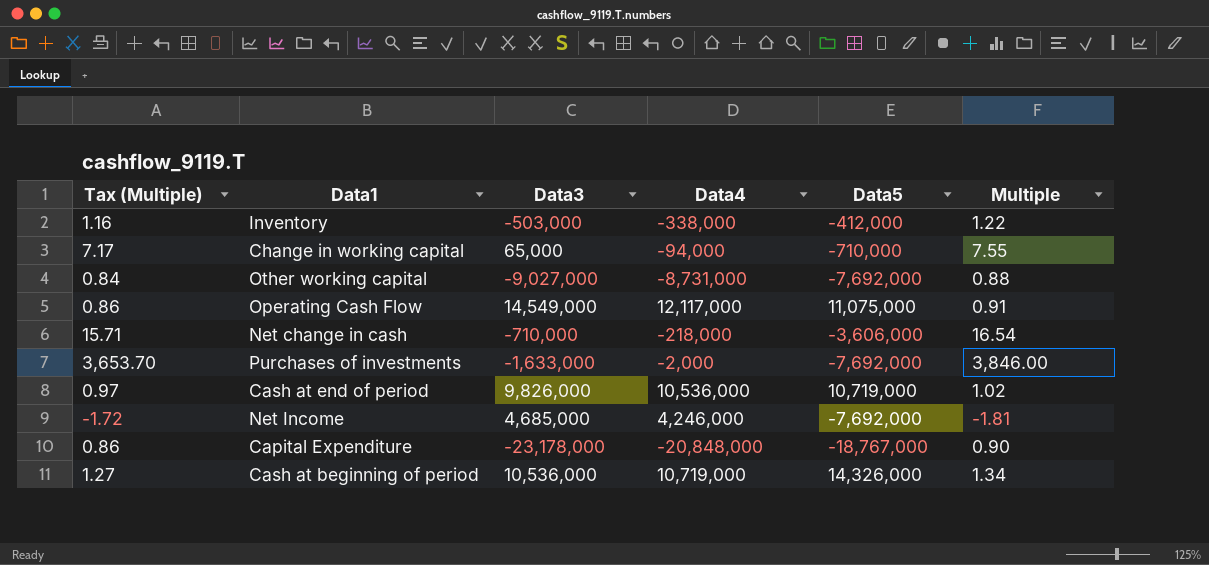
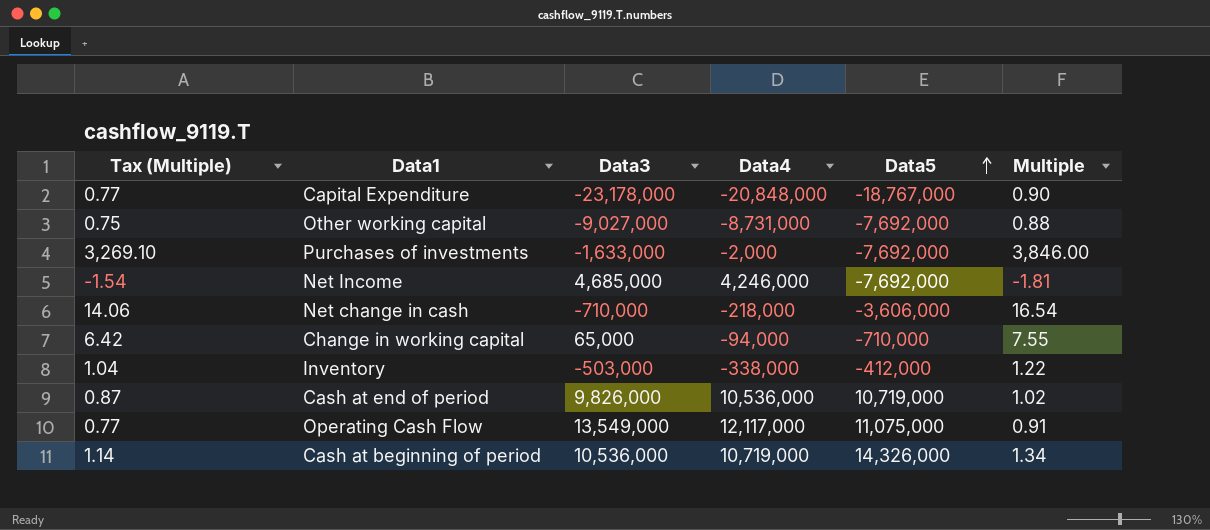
row order: none -> Data5 ascending
column Tax (Multiple) | formula: [Multiple] * 0.95 -> [Multiple] * 0.85
Operating Cash Flow | Data3: 14,549,000 -> 13,549,000

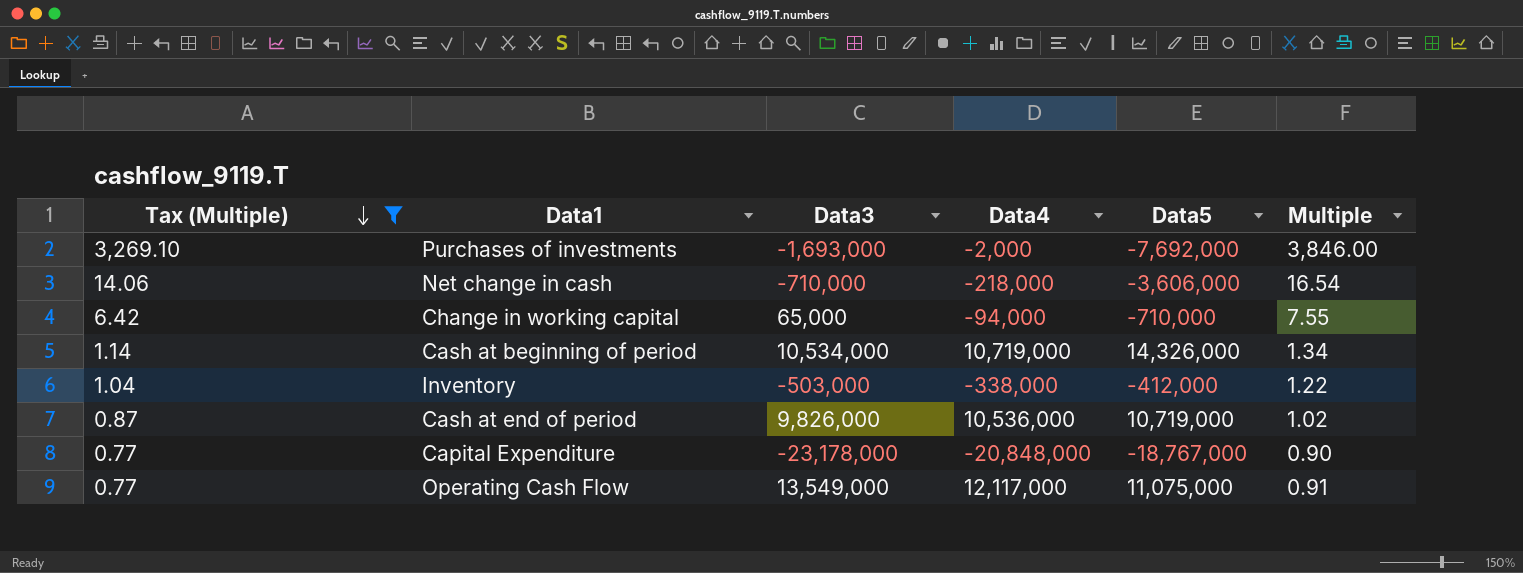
filter: none -> Tax (Multiple) >= 0.77
row order: Data5 ascending -> Tax (Multiple) descending
Purchases of investments | Data3: -1,633,000 -> -1,693,000
Cash at beginning of period | Data3: 10,536,000 -> 10,534,000

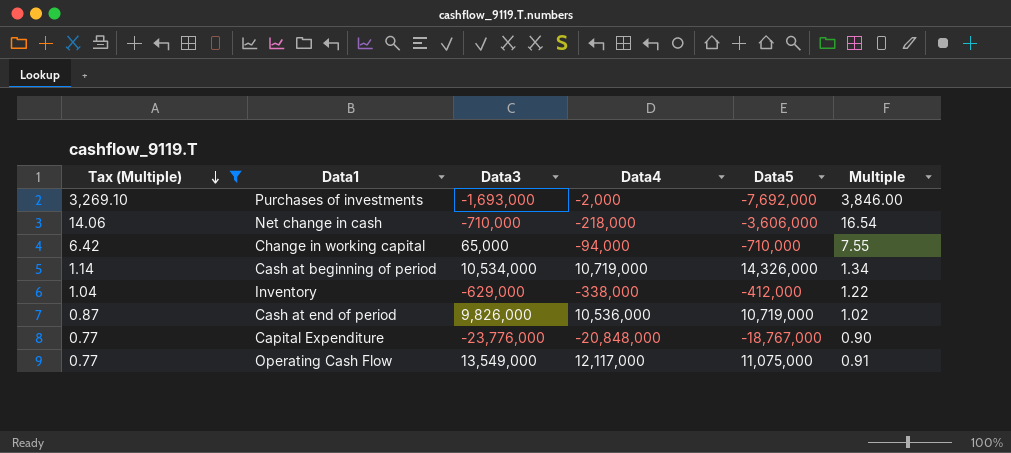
Inventory | Data3: -503,000 -> -629,000
Capital Expenditure | Data3: -23,178,000 -> -23,776,000

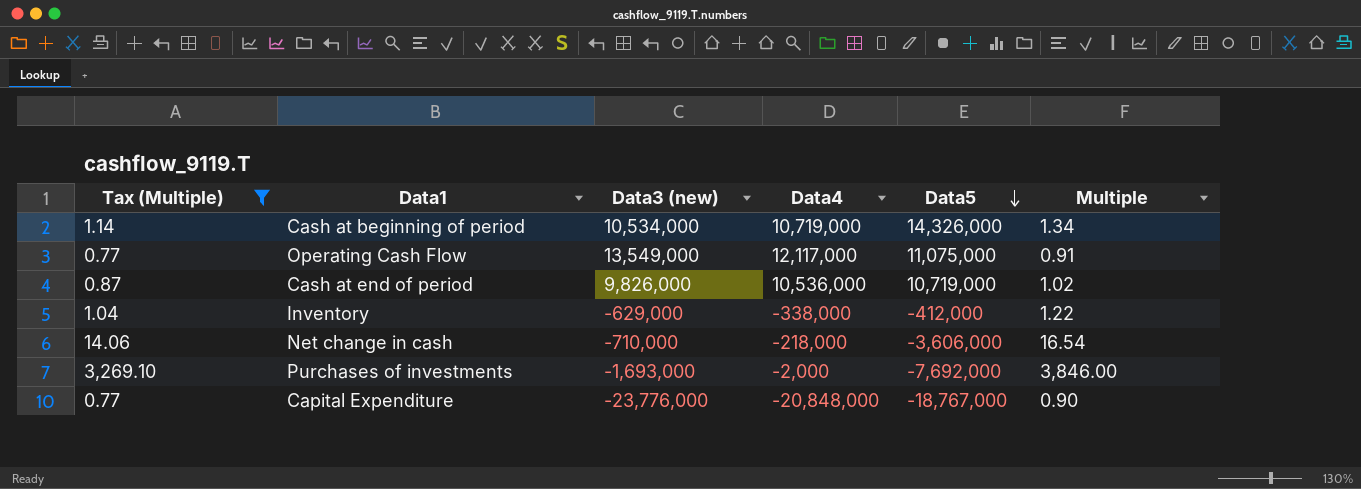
row order: Tax (Multiple) descending -> Data5 descending
column name: Data3 -> Data3 (new)
row Change in working capital: 6.42 | 65,000 | -94,000 | -710,000 | 7.55 -> none

